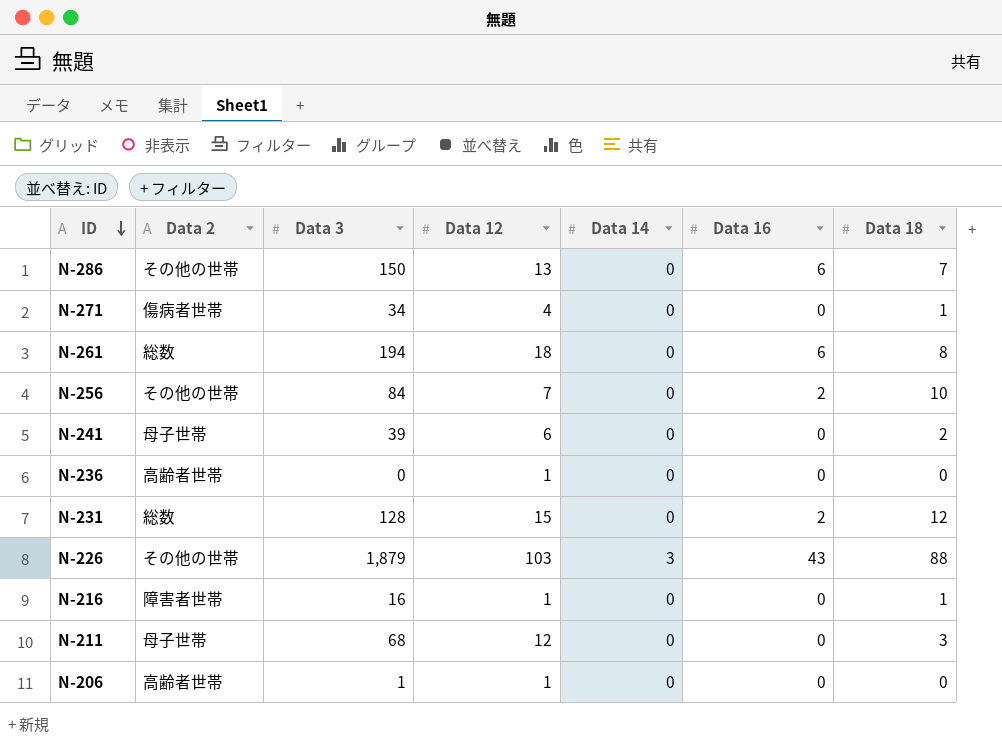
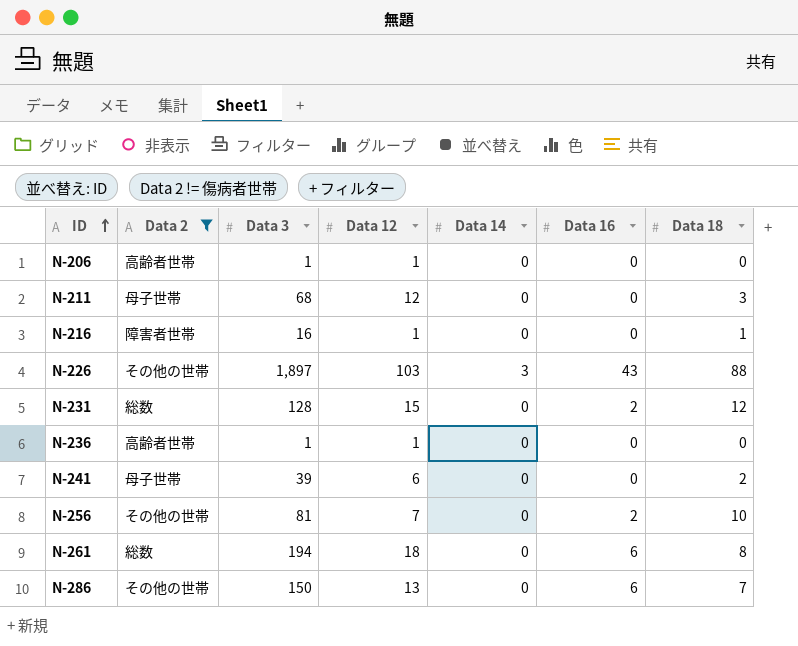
filter: none -> Data 2 != 傷病者世帯
row order: ID descending -> ID ascending
N-226 | Data 3: 1,879 -> 1,897
N-236 | Data 3: 0 -> 1
N-256 | Data 3: 84 -> 81

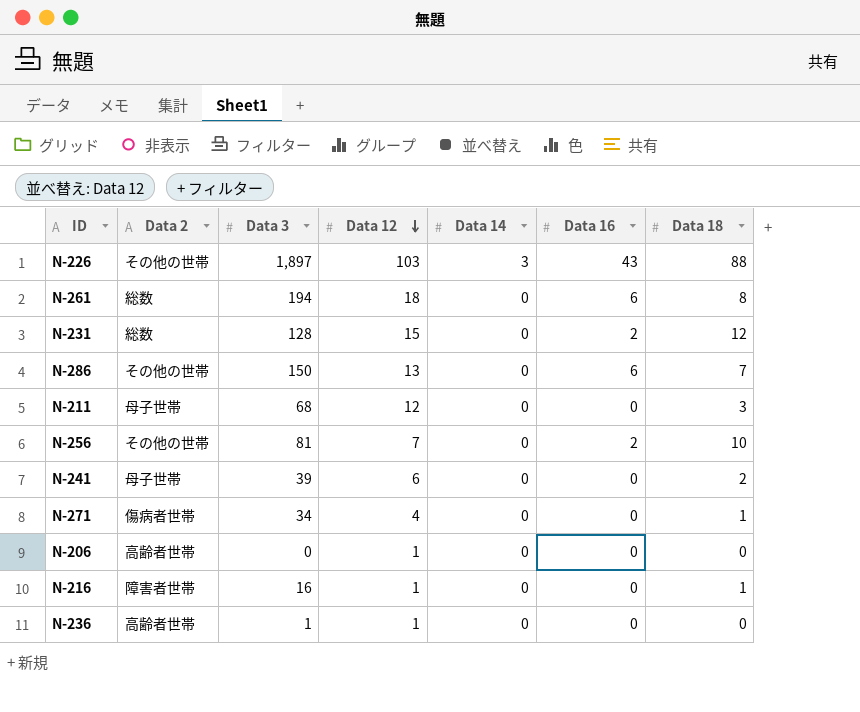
filter: Data 2 != 傷病者世帯 -> none
row order: ID ascending -> Data 12 descending
N-206 | Data 3: 1 -> 0

